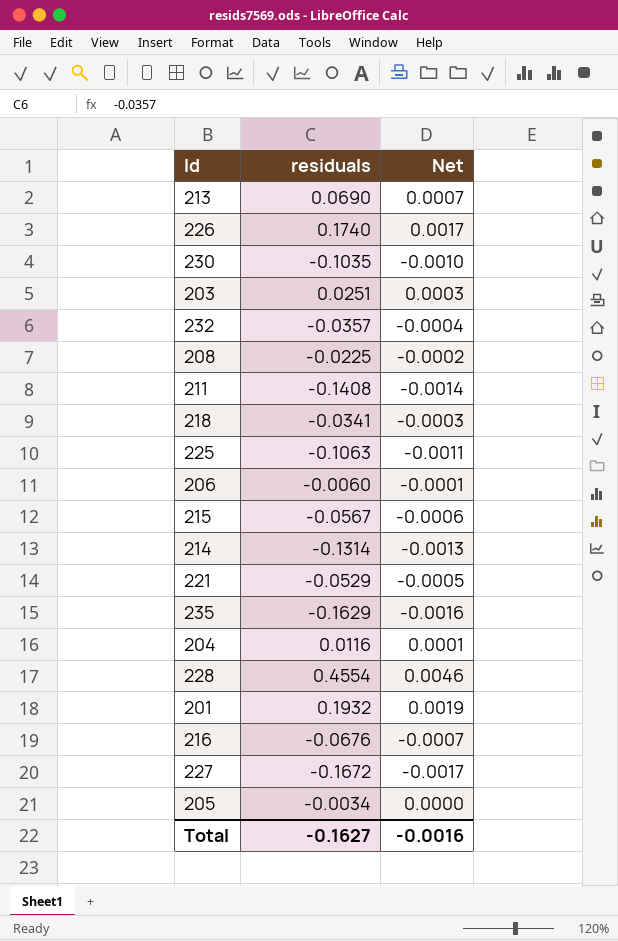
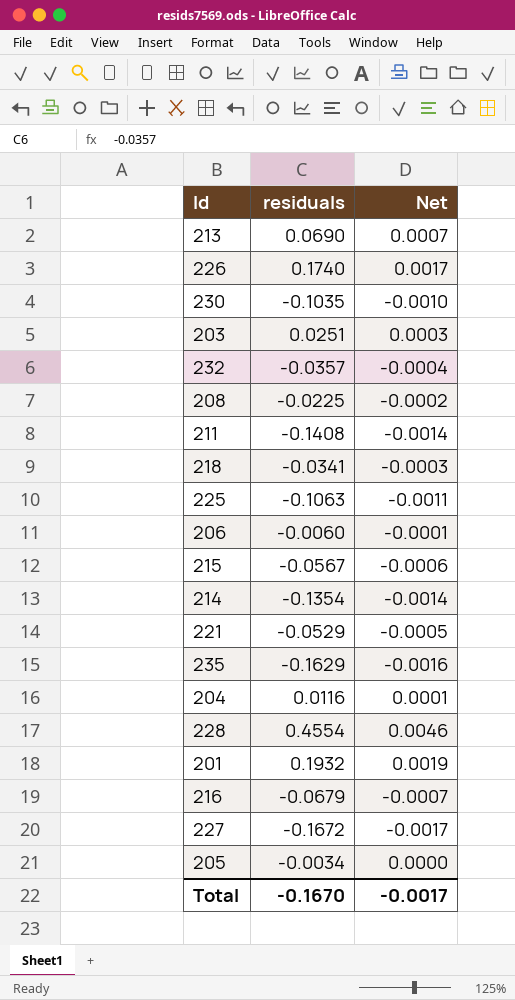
214 | residuals: -0.1314 -> -0.1354
214 | Net: -0.0013 -> -0.0014
216 | residuals: -0.0676 -> -0.0679
Total | residuals: -0.1627 -> -0.1670
Total | Net: -0.0016 -> -0.0017

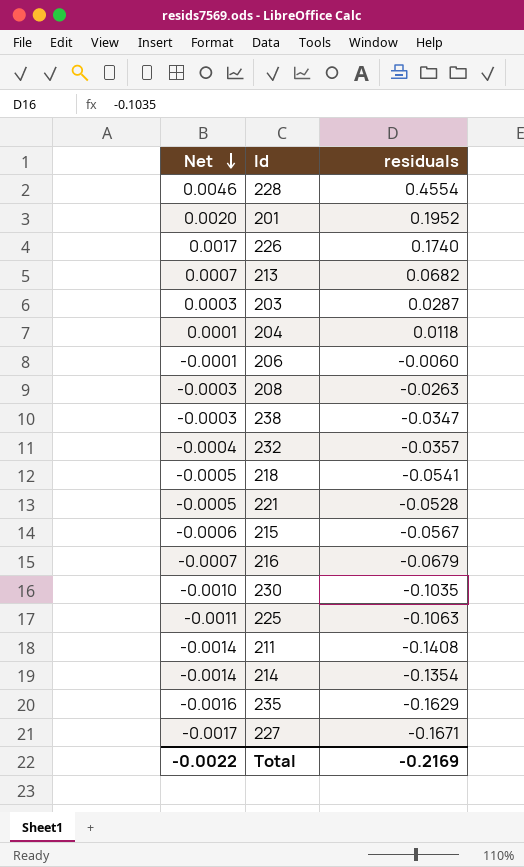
row order: none -> Net descending
column Net | position: 3 -> 1
row 205: -0.0034 | 0.0000 -> none
201 | Net: 0.0019 -> 0.0020
201 | residuals: 0.1932 -> 0.1952
213 | residuals: 0.0690 -> 0.0682
203 | residuals: 0.0251 -> 0.0287
204 | residuals: 0.0116 -> 0.0118
208 | Net: -0.0002 -> -0.0003
208 | residuals: -0.0225 -> -0.0263
row 238: none -> -0.0003 | -0.0347
218 | Net: -0.0003 -> -0.0005
218 | residuals: -0.0341 -> -0.0541
221 | residuals: -0.0529 -> -0.0528
227 | residuals: -0.1672 -> -0.1671
Total | Net: -0.0017 -> -0.0022
Total | residuals: -0.1670 -> -0.2169

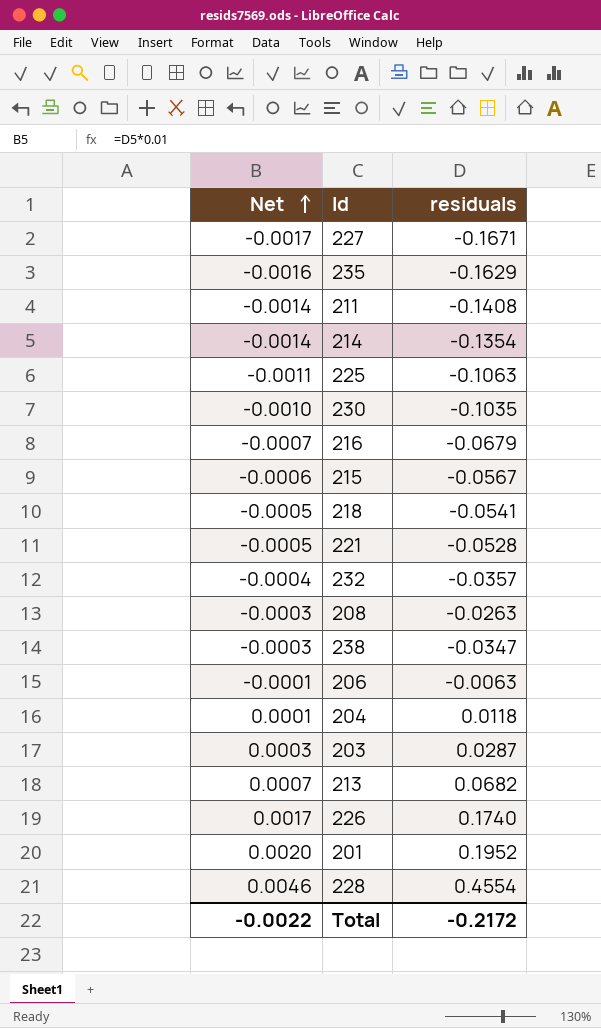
row order: Net descending -> Net ascending
206 | residuals: -0.0060 -> -0.0063
Total | residuals: -0.2169 -> -0.2172

